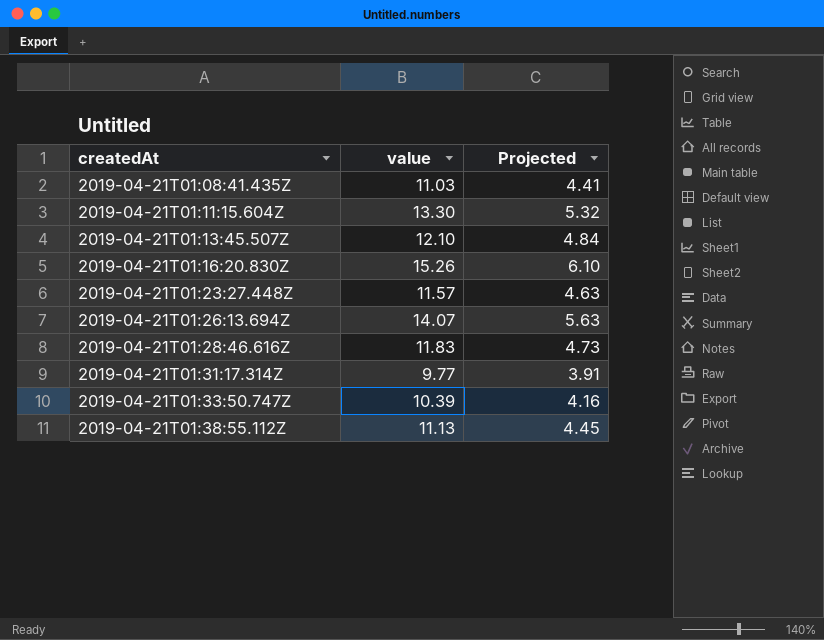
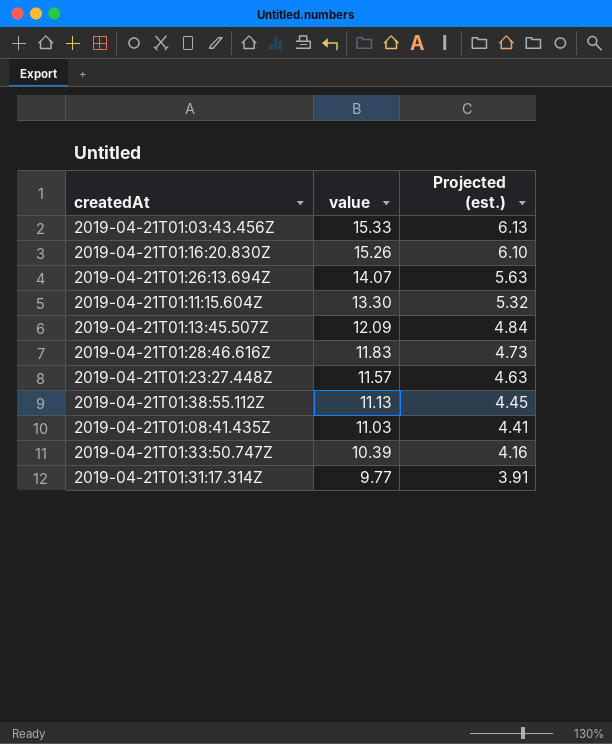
row order: createdAt ascending -> value descending
column name: Projected -> Projected (est.)
row 2019-04-21T01:03:43.456Z: none -> 15.33 | 6.13
2019-04-21T01:13:45.507Z | value: 12.10 -> 12.09

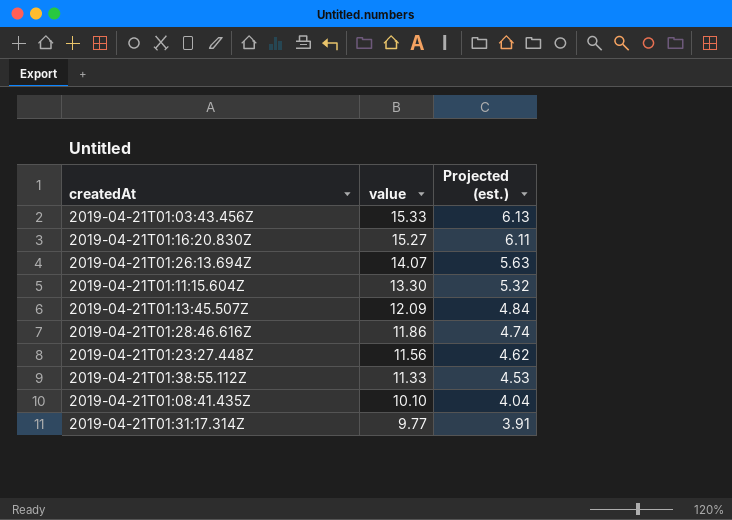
row 2019-04-21T01:33:50.747Z: 10.39 | 4.16 -> none
2019-04-21T01:16:20.830Z | value: 15.26 -> 15.27
2019-04-21T01:16:20.830Z | Projected (est.): 6.10 -> 6.11
2019-04-21T01:28:46.616Z | value: 11.83 -> 11.86
2019-04-21T01:28:46.616Z | Projected (est.): 4.73 -> 4.74
2019-04-21T01:23:27.448Z | value: 11.57 -> 11.56
2019-04-21T01:23:27.448Z | Projected (est.): 4.63 -> 4.62
2019-04-21T01:38:55.112Z | value: 11.13 -> 11.33
2019-04-21T01:38:55.112Z | Projected (est.): 4.45 -> 4.53
2019-04-21T01:08:41.435Z | value: 11.03 -> 10.10
2019-04-21T01:08:41.435Z | Projected (est.): 4.41 -> 4.04

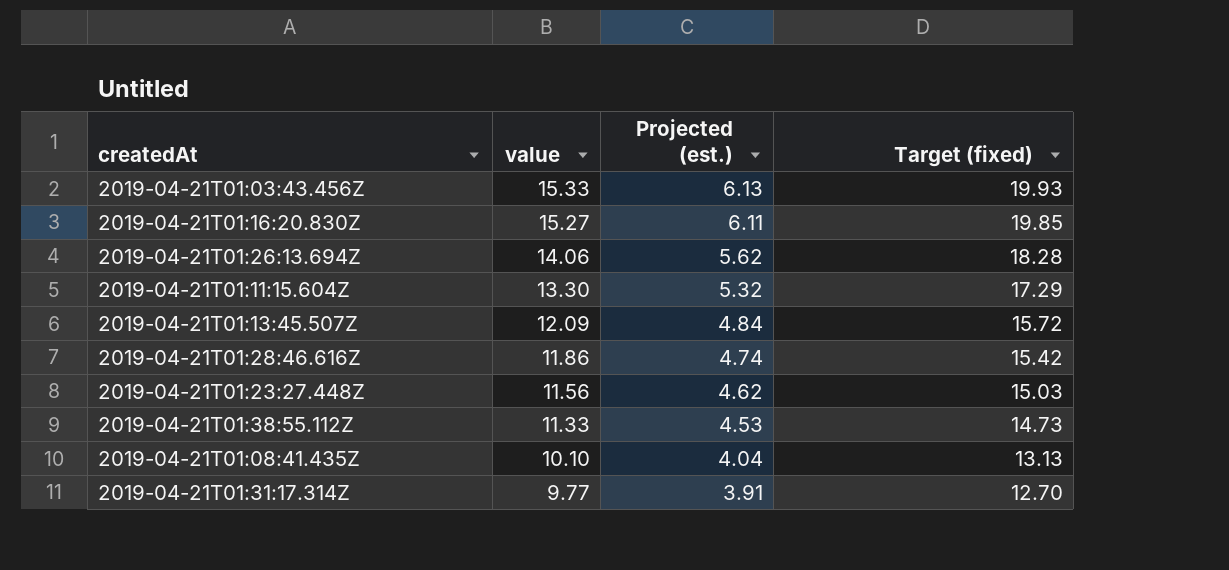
column Target (fixed) | formula: none -> [value] * 1.3
2019-04-21T01:26:13.694Z | value: 14.07 -> 14.06
2019-04-21T01:26:13.694Z | Projected (est.): 5.63 -> 5.62

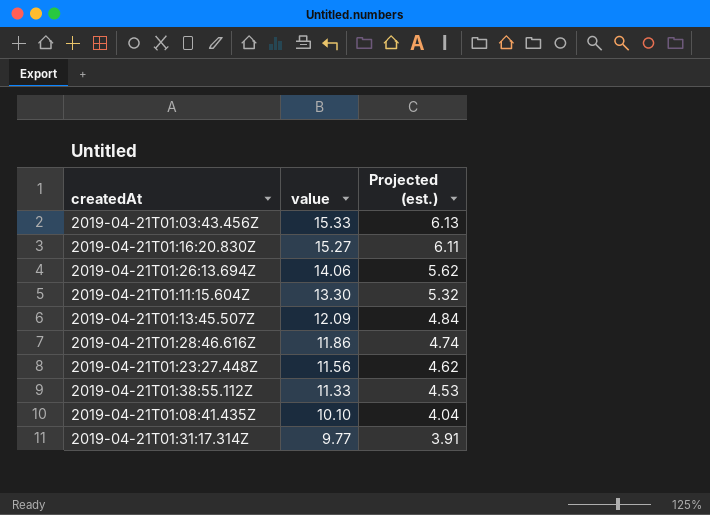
column Target (fixed) | formula: [value] * 1.3 -> none

